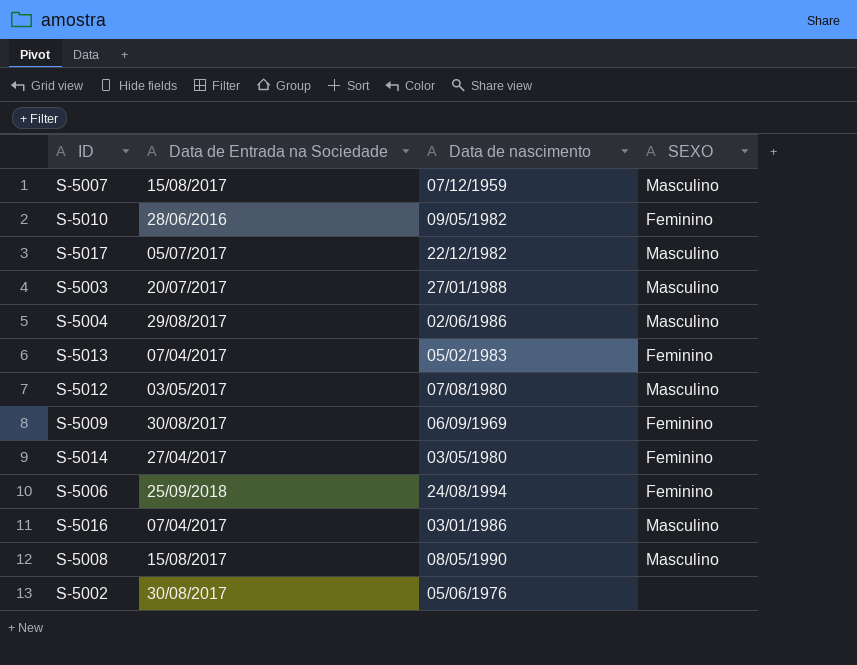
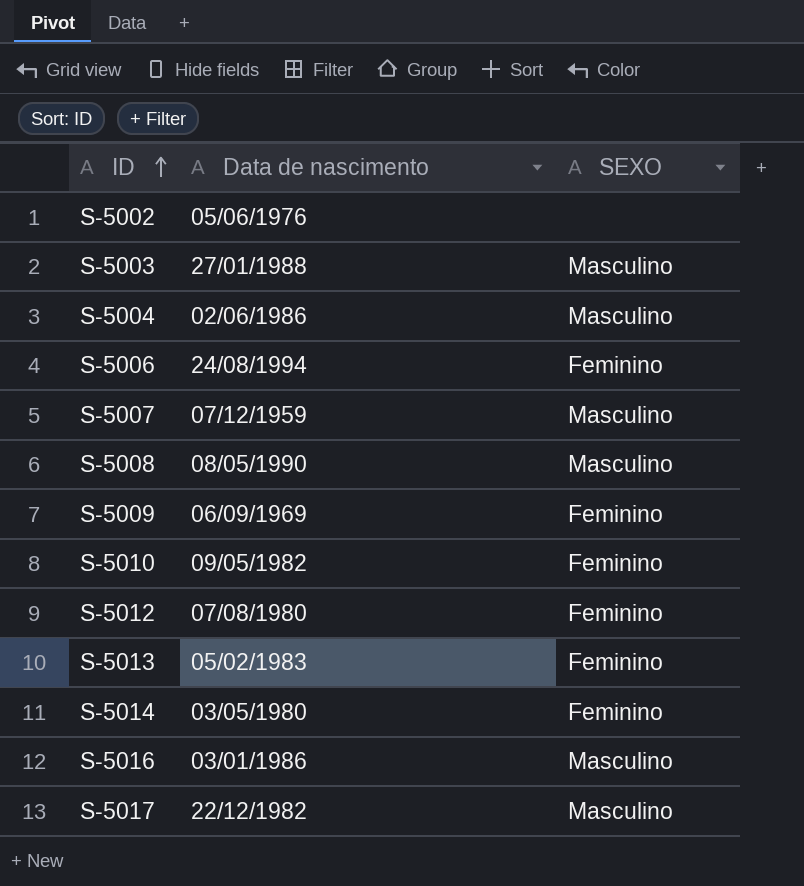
row order: none -> ID ascending
column Data de Entrada na Sociedade | position: 2 -> none
S-5012 | SEXO: Masculino -> Feminino

